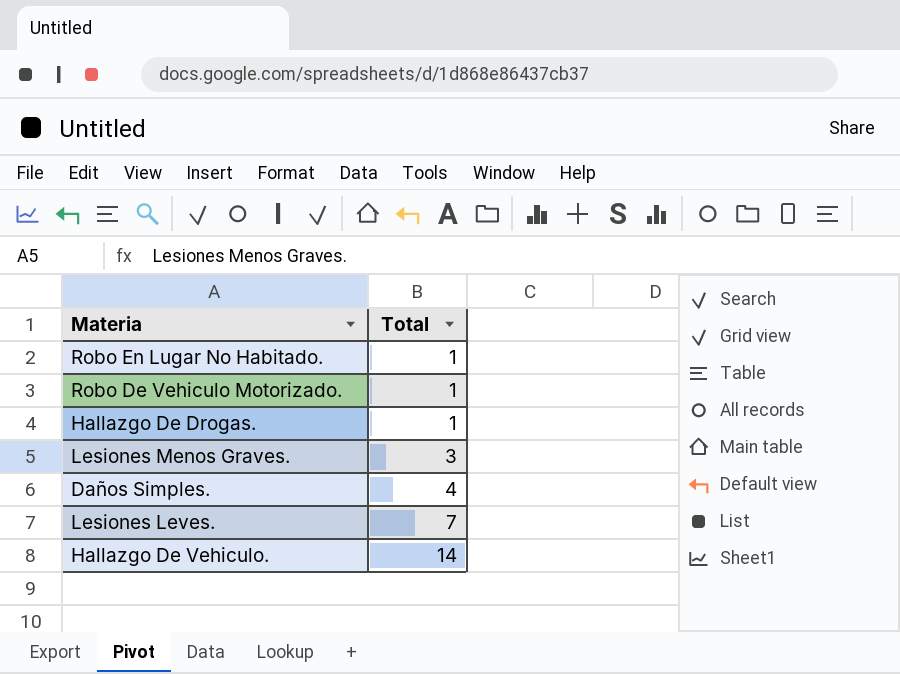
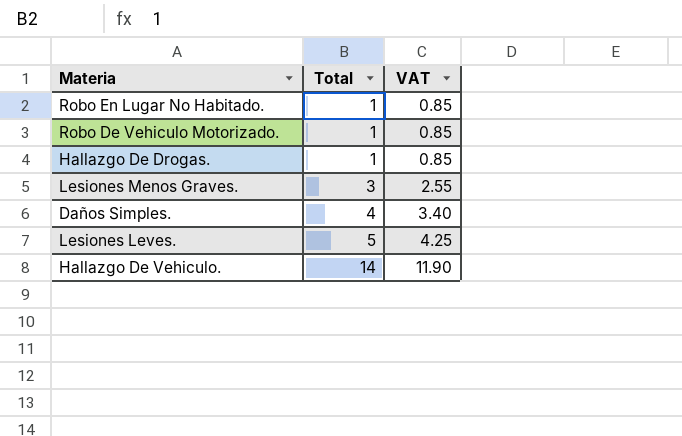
column VAT | formula: none -> [Total] * 0.85
Lesiones Leves. | Total: 7 -> 5

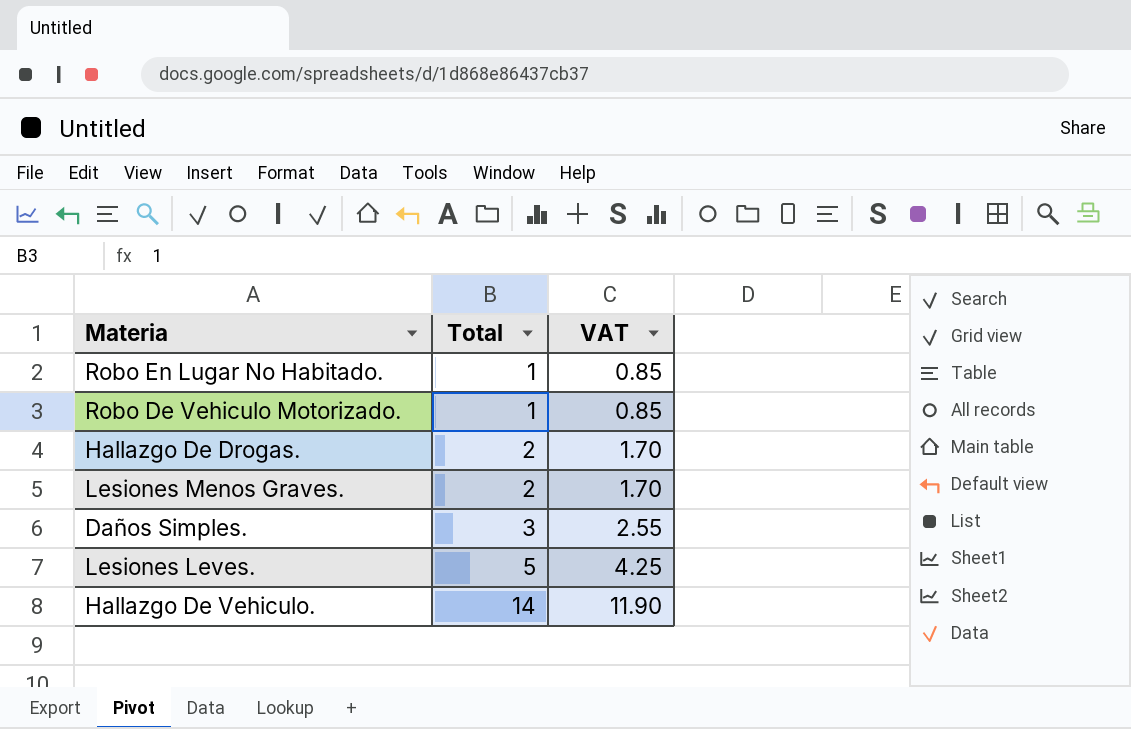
Hallazgo De Drogas. | Total: 1 -> 2
Hallazgo De Drogas. | VAT: 0.85 -> 1.70
Lesiones Menos Graves. | Total: 3 -> 2
Lesiones Menos Graves. | VAT: 2.55 -> 1.70
Daños Simples. | Total: 4 -> 3
Daños Simples. | VAT: 3.40 -> 2.55

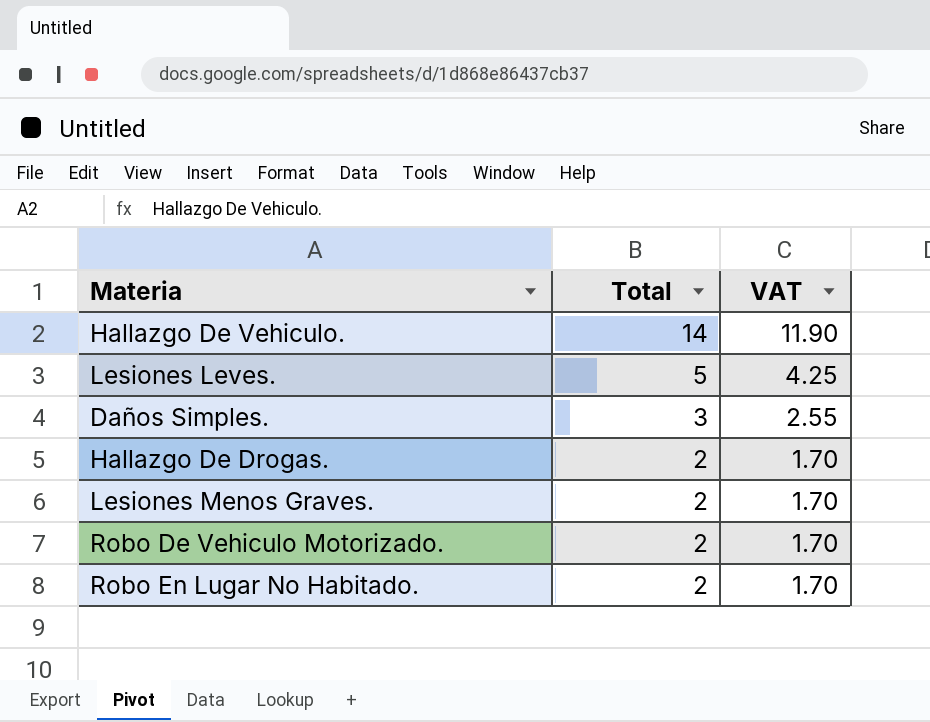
row order: Total ascending -> Total descending
Robo De Vehiculo Motorizado. | Total: 1 -> 2
Robo De Vehiculo Motorizado. | VAT: 0.85 -> 1.70
Robo En Lugar No Habitado. | Total: 1 -> 2
Robo En Lugar No Habitado. | VAT: 0.85 -> 1.70

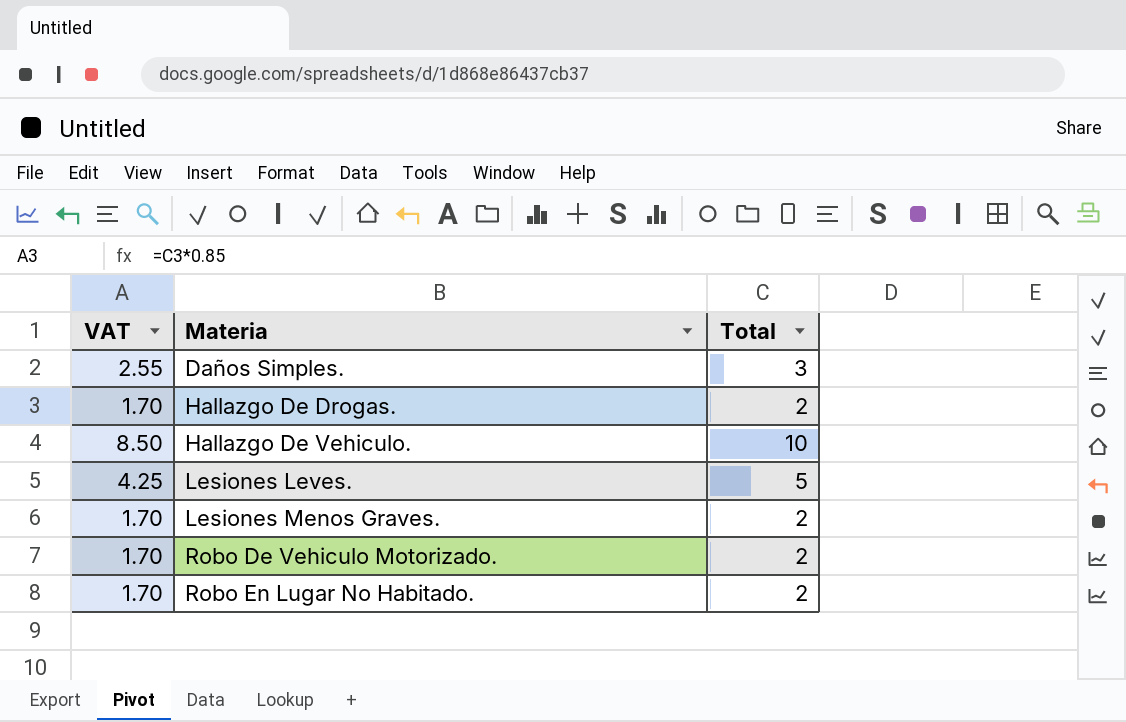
row order: Total descending -> Materia ascending
column VAT | position: 3 -> 1
Hallazgo De Vehiculo. | VAT: 11.90 -> 8.50
Hallazgo De Vehiculo. | Total: 14 -> 10

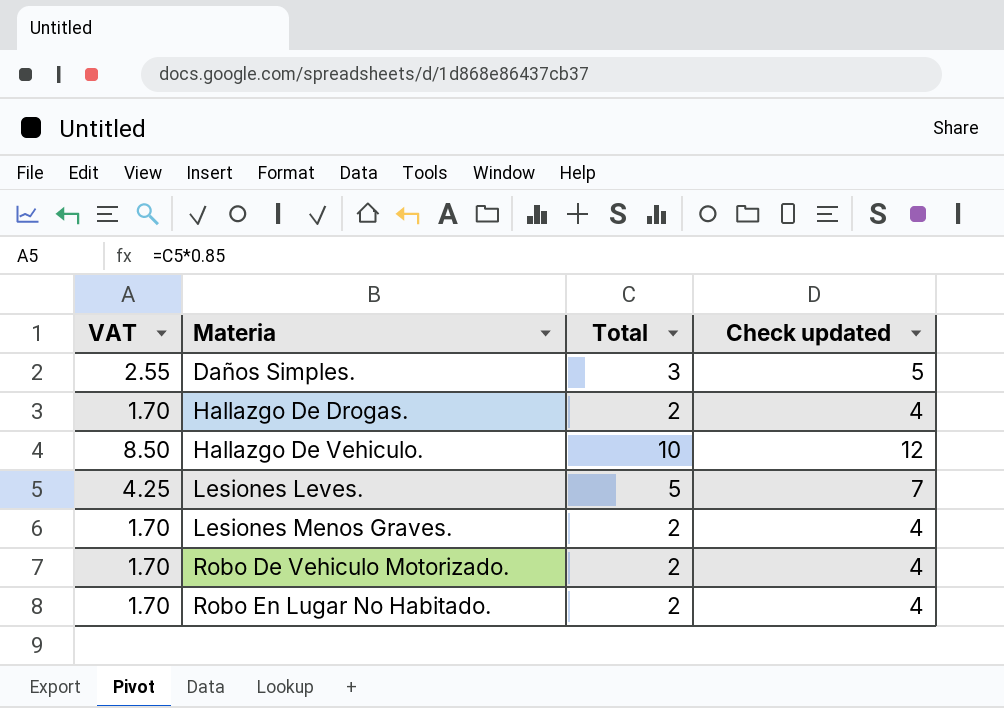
column Check updated | formula: none -> [Total] + 2

